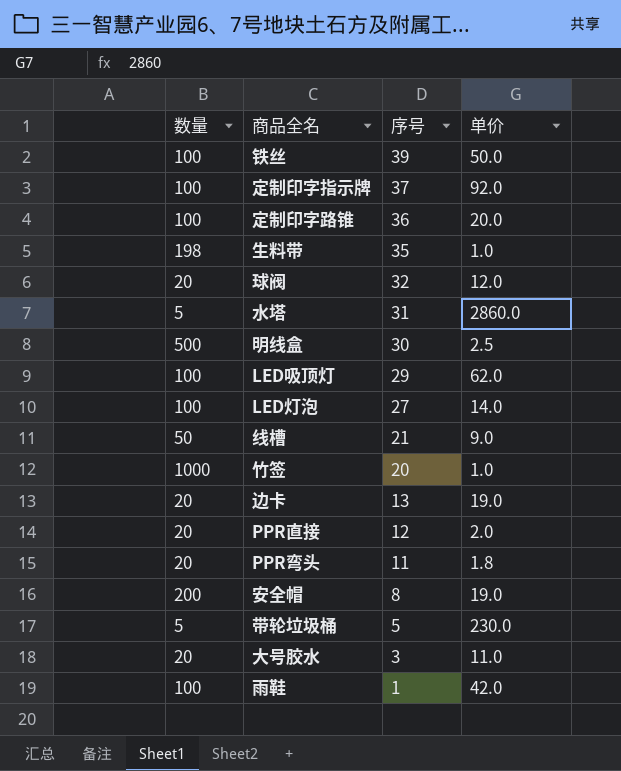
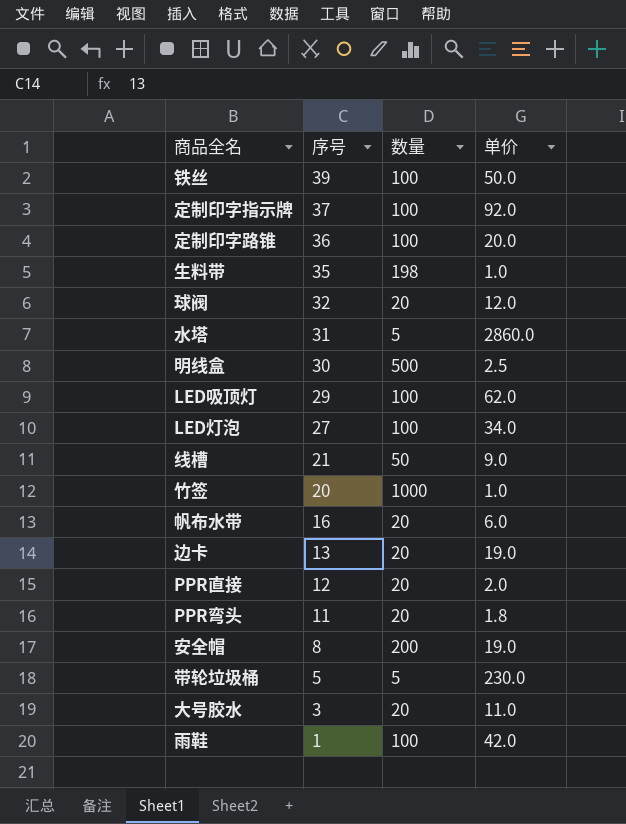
column 数量 | position: 1 -> 3
LED灯泡 | 单价: 14.0 -> 34.0
row 帆布水带: none -> 16 | 20 | 6.0

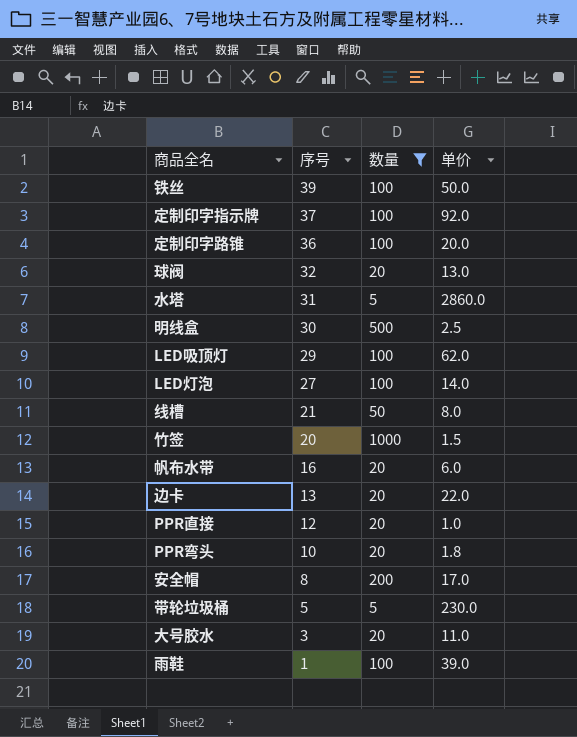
filter: none -> 数量 != 198
球阀 | 单价: 12.0 -> 13.0
LED灯泡 | 单价: 34.0 -> 14.0
线槽 | 单价: 9.0 -> 8.0
竹签 | 单价: 1.0 -> 1.5
边卡 | 单价: 19.0 -> 22.0
PPR直接 | 单价: 2.0 -> 1.0
PPR弯头 | 序号: 11 -> 10
安全帽 | 单价: 19.0 -> 17.0
雨鞋 | 单价: 42.0 -> 39.0

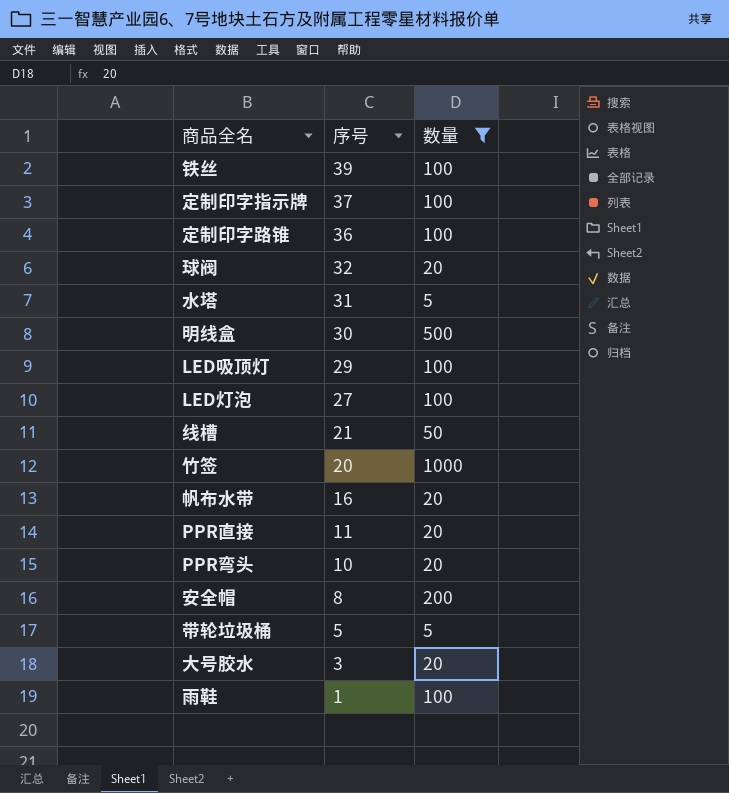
column 单价 | position: 4 -> none
row 边卡: 13 | 20 | 22.0 -> none
PPR直接 | 序号: 12 -> 11

